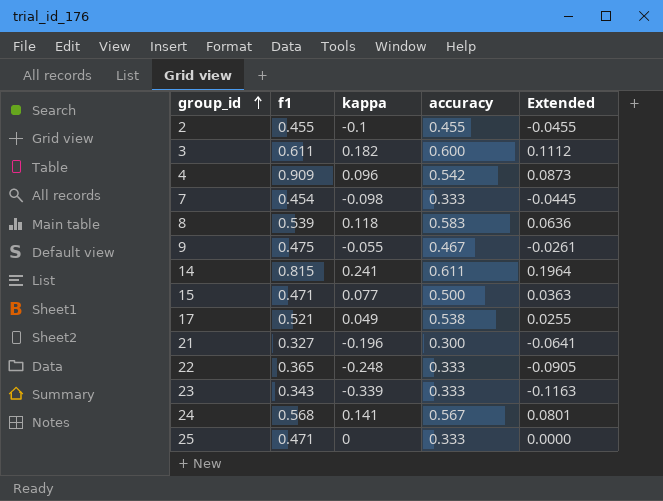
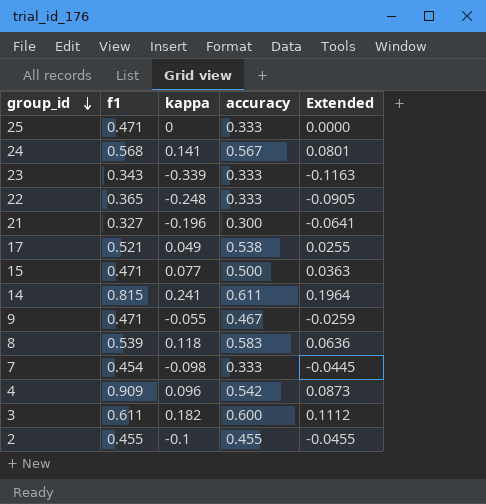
row order: group_id ascending -> group_id descending
9 | f1: 0.475 -> 0.471
9 | Extended: -0.0261 -> -0.0259

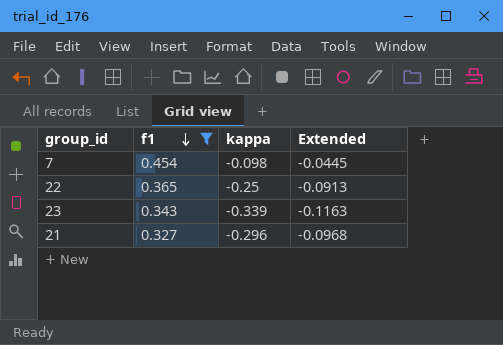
filter: none -> f1 <= 0.454
row order: group_id descending -> f1 descending
column accuracy | position: 4 -> none
22 | kappa: -0.248 -> -0.25
22 | Extended: -0.0905 -> -0.0913
21 | kappa: -0.196 -> -0.296
21 | Extended: -0.0641 -> -0.0968

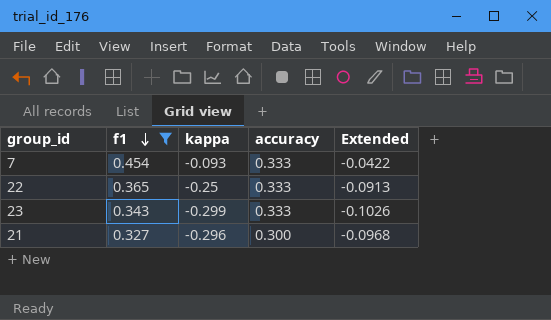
column accuracy | position: none -> 4
7 | kappa: -0.098 -> -0.093
7 | Extended: -0.0445 -> -0.0422
23 | kappa: -0.339 -> -0.299
23 | Extended: -0.1163 -> -0.1026

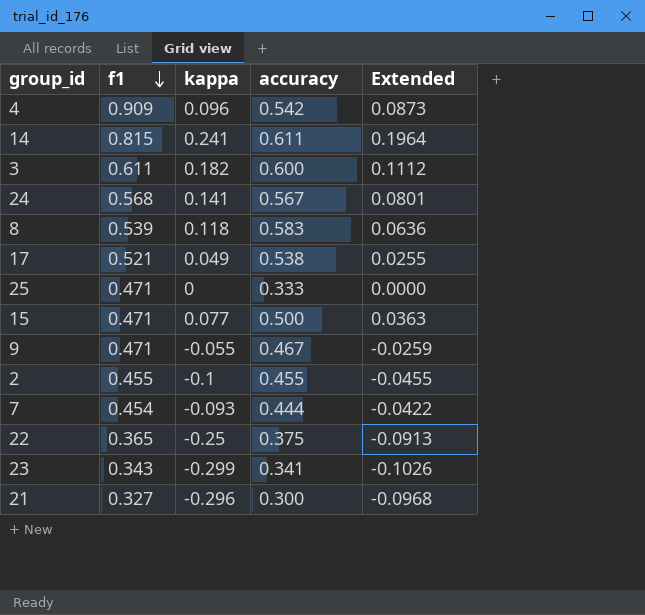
filter: f1 <= 0.454 -> none
7 | accuracy: 0.333 -> 0.444
22 | accuracy: 0.333 -> 0.375
23 | accuracy: 0.333 -> 0.341

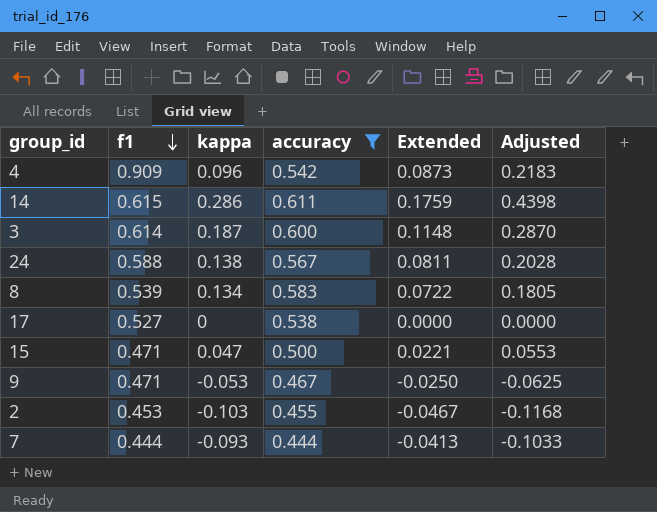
filter: none -> accuracy >= 0.444
column Adjusted | formula: none -> [Extended] * 2.5
14 | f1: 0.815 -> 0.615
14 | kappa: 0.241 -> 0.286
14 | Extended: 0.1964 -> 0.1759
3 | f1: 0.611 -> 0.614
3 | kappa: 0.182 -> 0.187
3 | Extended: 0.1112 -> 0.1148
24 | f1: 0.568 -> 0.588
24 | kappa: 0.141 -> 0.138
24 | Extended: 0.0801 -> 0.0811
8 | kappa: 0.118 -> 0.134
8 | Extended: 0.0636 -> 0.0722
17 | f1: 0.521 -> 0.527
17 | kappa: 0.049 -> 0
17 | Extended: 0.0255 -> 0.0000
15 | kappa: 0.077 -> 0.047
15 | Extended: 0.0363 -> 0.0221
9 | kappa: -0.055 -> -0.053
9 | Extended: -0.0259 -> -0.0250
2 | f1: 0.455 -> 0.453
2 | kappa: -0.1 -> -0.103
2 | Extended: -0.0455 -> -0.0467
7 | f1: 0.454 -> 0.444
7 | Extended: -0.0422 -> -0.0413

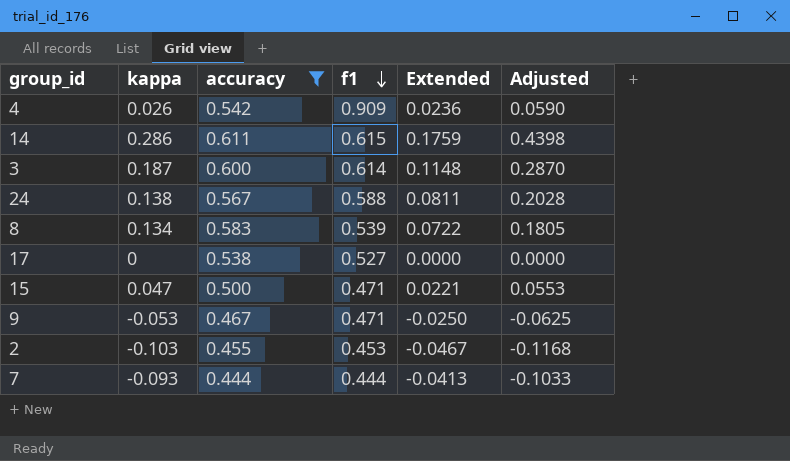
column f1 | position: 2 -> 4
4 | kappa: 0.096 -> 0.026
4 | Extended: 0.0873 -> 0.0236
4 | Adjusted: 0.2183 -> 0.0590

